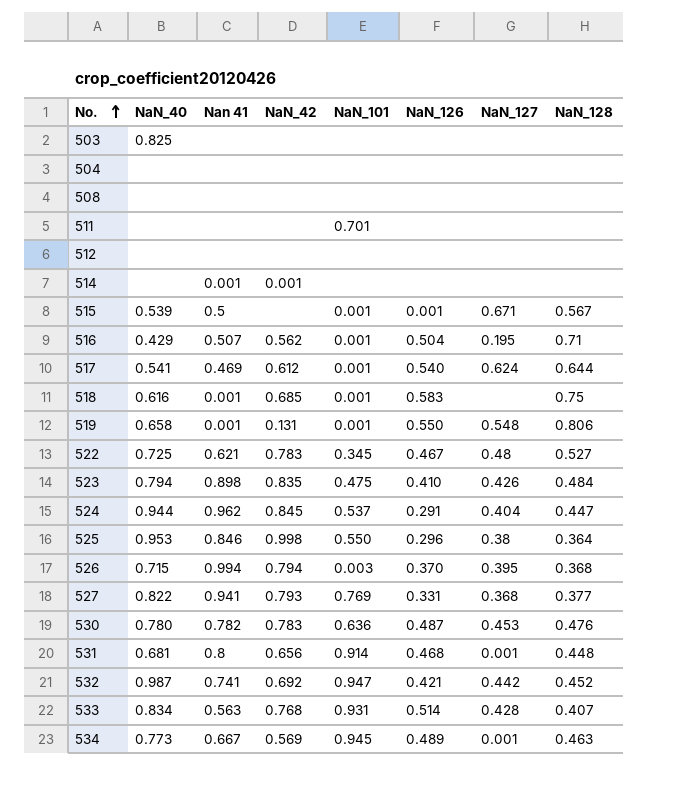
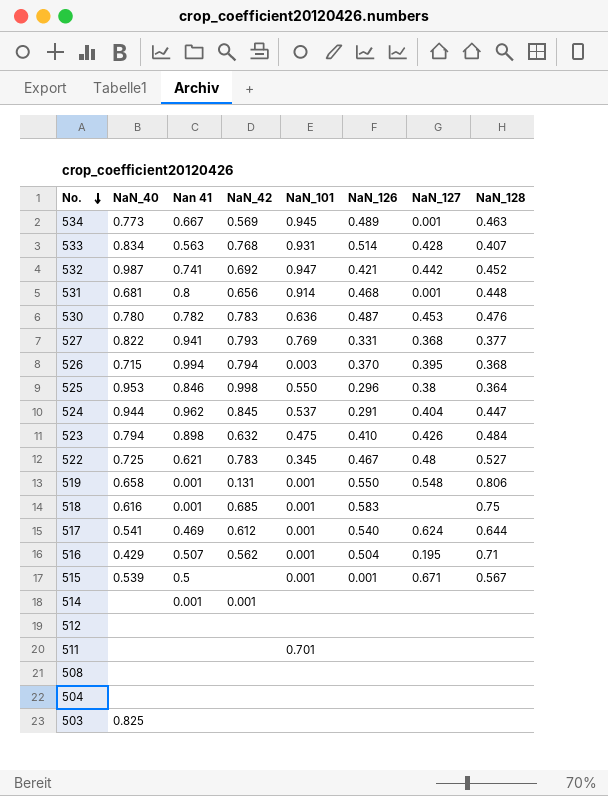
row order: No. ascending -> No. descending
523 | NaN_42: 0.835 -> 0.632

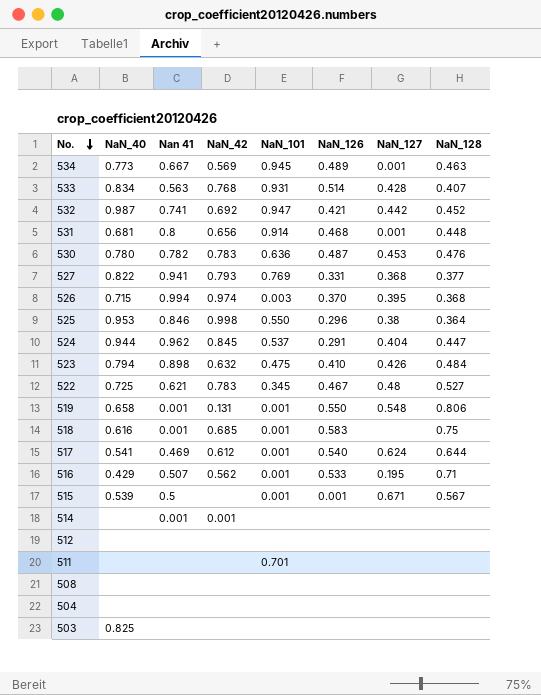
526 | NaN_42: 0.794 -> 0.974
516 | NaN_126: 0.504 -> 0.533

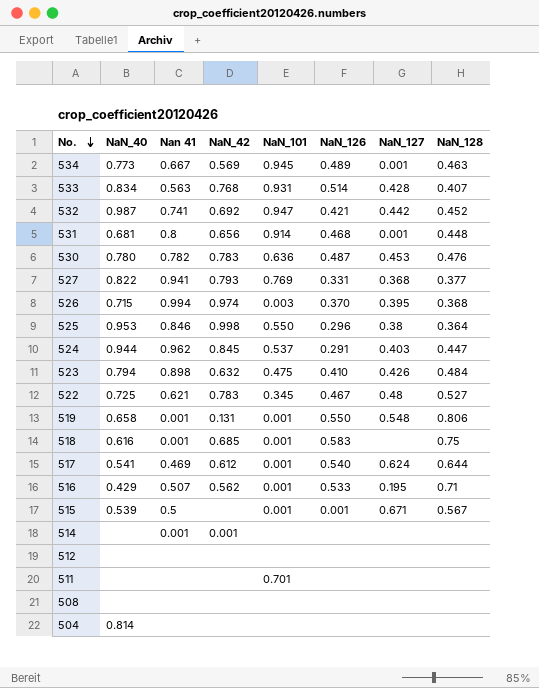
row 503: 0.825 | none | none | none | none | none | none -> none
524 | NaN_127: 0.404 -> 0.403
504 | NaN_40: none -> 0.814

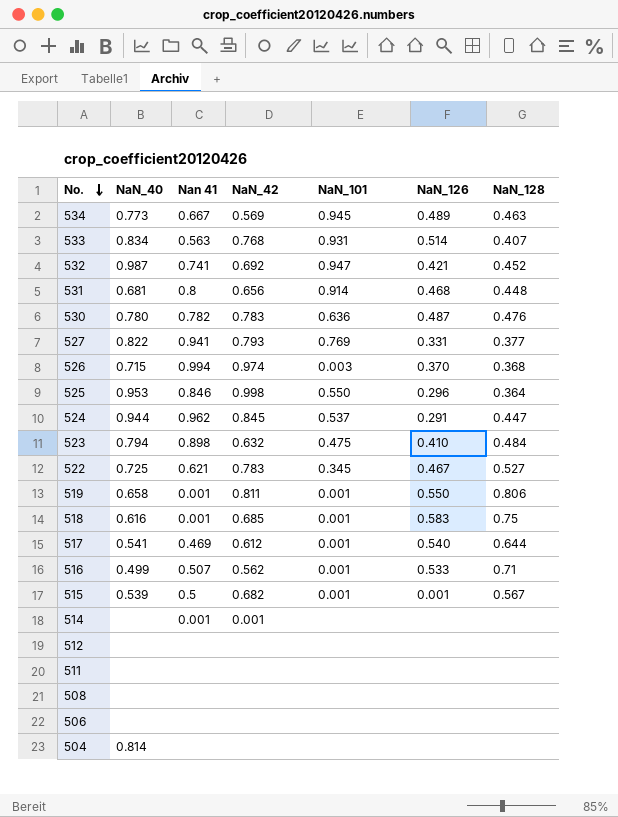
column NaN_127 | position: 7 -> none
519 | NaN_42: 0.131 -> 0.811
516 | NaN_40: 0.429 -> 0.499
515 | NaN_42: none -> 0.682
511 | NaN_101: 0.701 -> none
row 506: none -> none | none | none | none | none | none

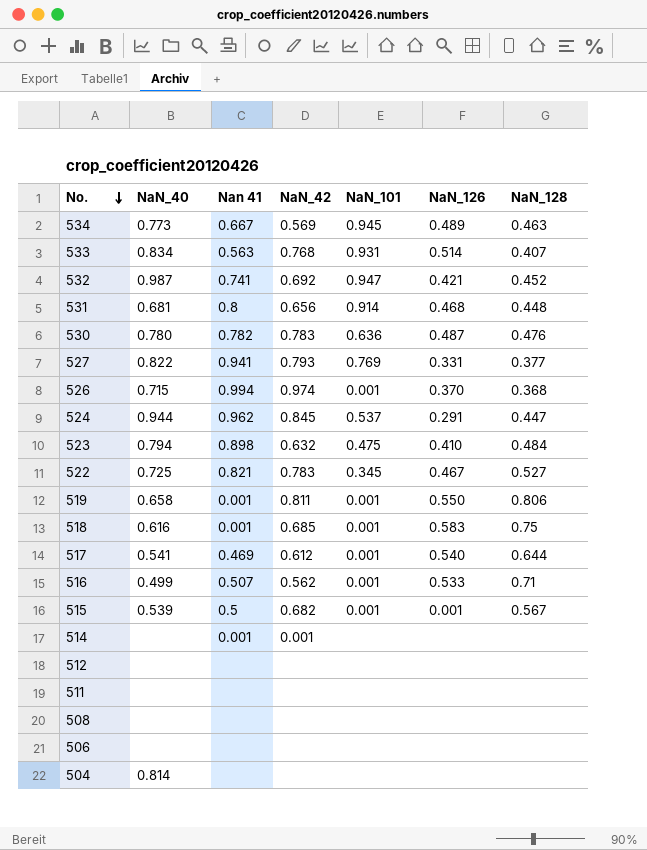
row 525: 0.953 | 0.846 | 0.998 | 0.550 | 0.296 | 0.364 -> none
526 | NaN_101: 0.003 -> 0.001
522 | Nan 41: 0.621 -> 0.821

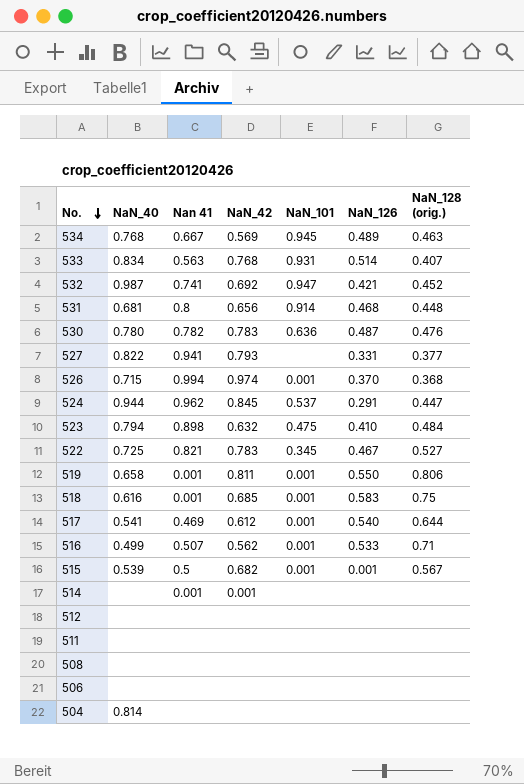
column name: NaN_128 -> NaN_128 (orig.)
534 | NaN_40: 0.773 -> 0.768
527 | NaN_101: 0.769 -> none

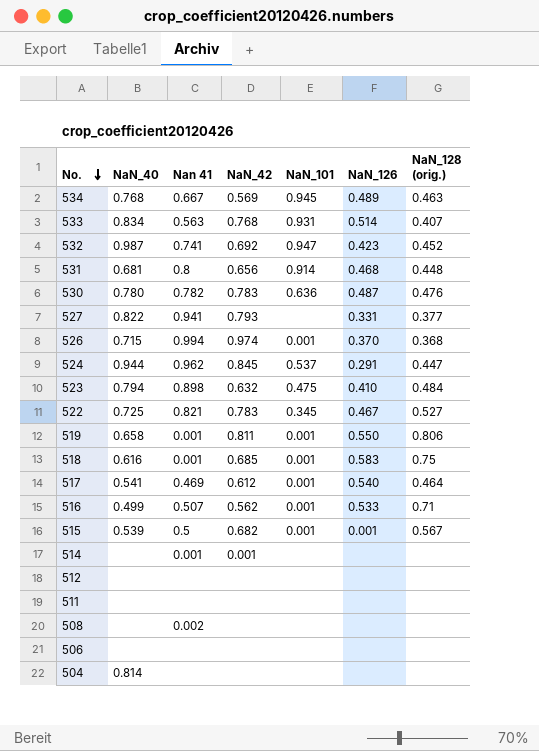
532 | NaN_126: 0.421 -> 0.423
517 | NaN_128 (orig.): 0.644 -> 0.464
508 | Nan 41: none -> 0.002

